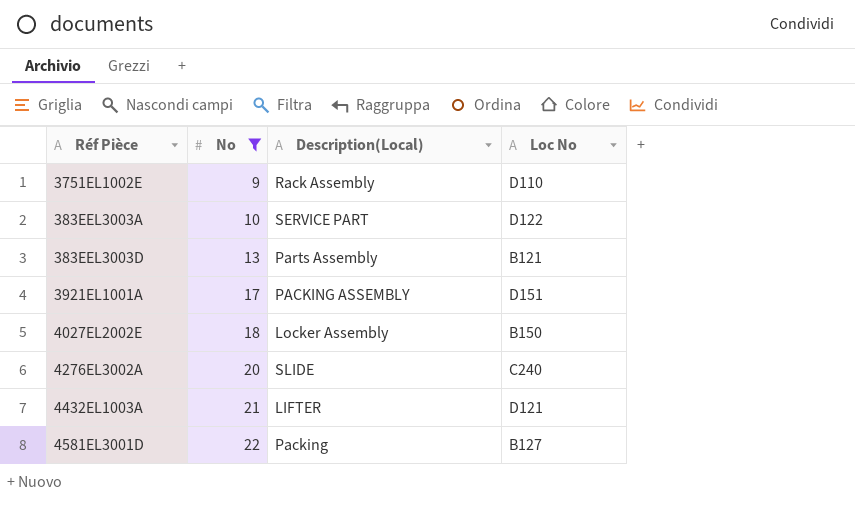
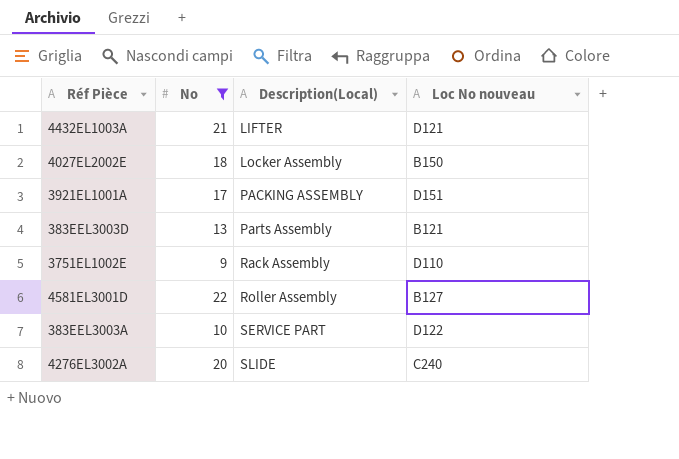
row order: No ascending -> Description(Local) ascending
column name: Loc No -> Loc No nouveau
4581EL3001D | Description(Local): Packing -> Roller Assembly

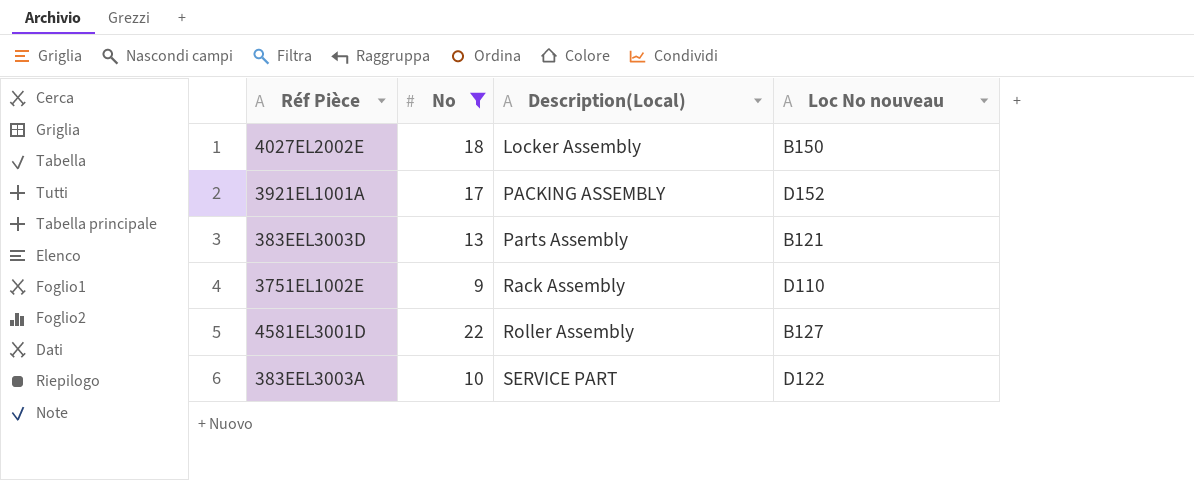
row 4432EL1003A: 21 | LIFTER | D121 -> none
row 4276EL3002A: 20 | SLIDE | C240 -> none
3921EL1001A | Loc No nouveau: D151 -> D152

